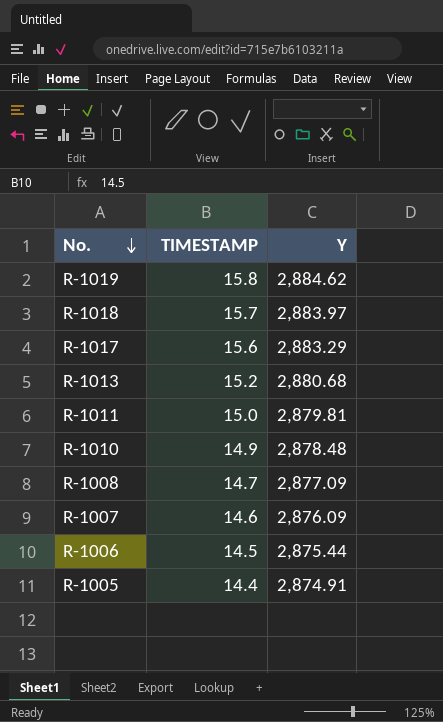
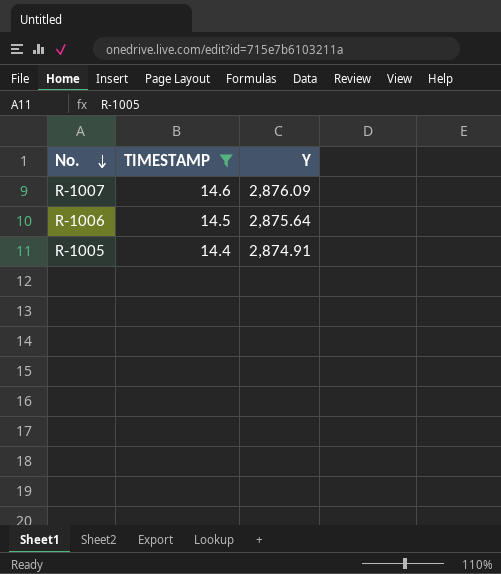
filter: none -> TIMESTAMP <= 14.6
R-1006 | Y: 2,875.44 -> 2,875.64

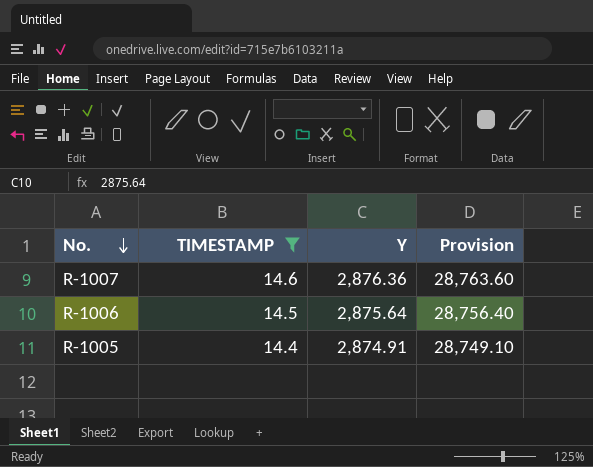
column Provision | formula: none -> [Y] * 10
R-1007 | Y: 2,876.09 -> 2,876.36

